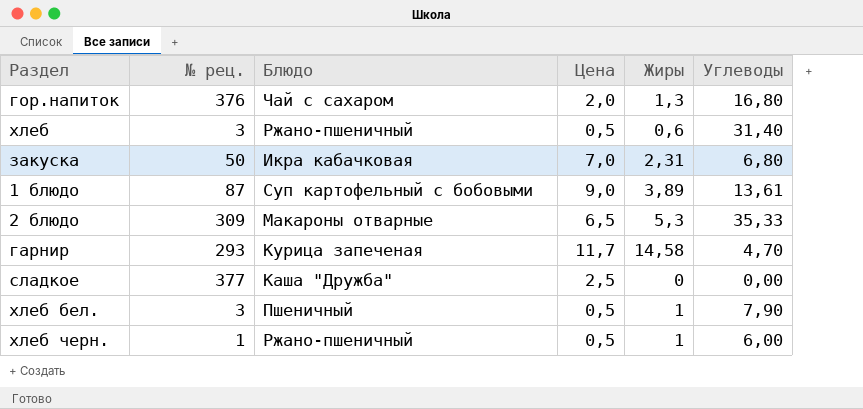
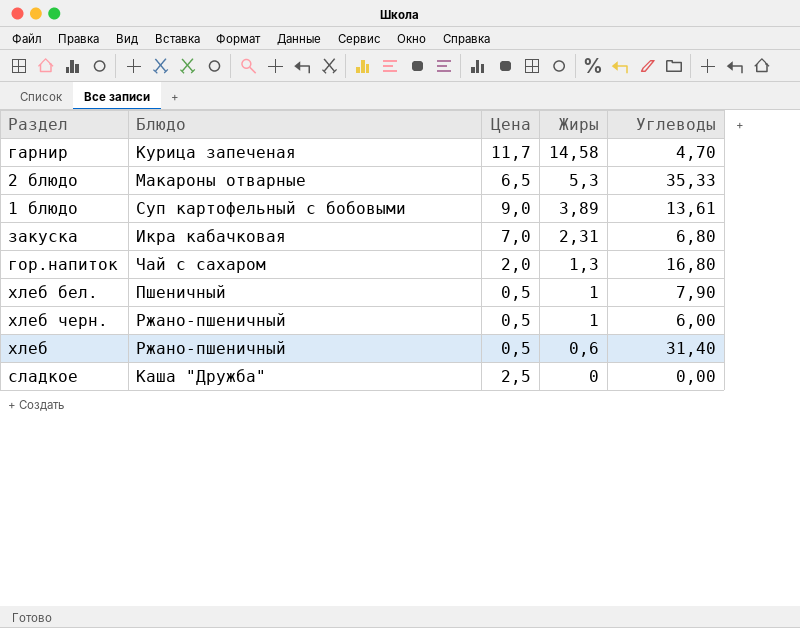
row order: none -> Жиры descending
column № рец. | position: 2 -> none

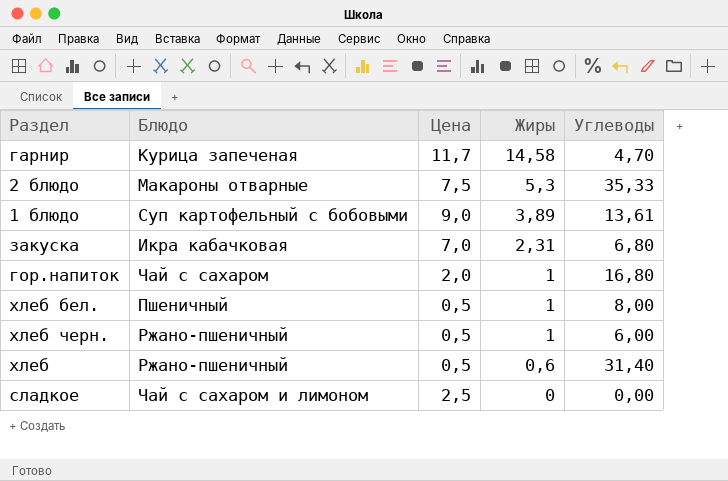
2 блюдо | Цена: 6,5 -> 7,5
гор.напиток | Жиры: 1,3 -> 1
хлеб бел. | Углеводы: 7,90 -> 8,00
сладкое | Блюдо: Каша "Дружба" -> Чай с сахаром и лимоном

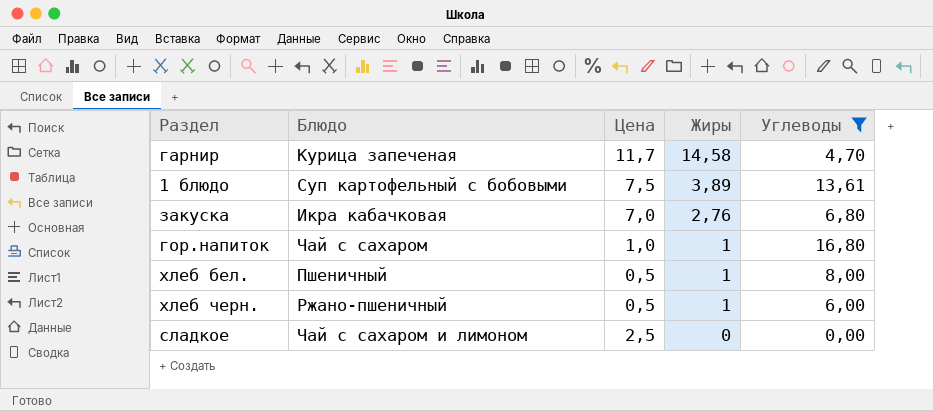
filter: none -> Углеводы <= 16,80
1 блюдо | Цена: 9,0 -> 7,5
закуска | Жиры: 2,31 -> 2,76
гор.напиток | Цена: 2,0 -> 1,0

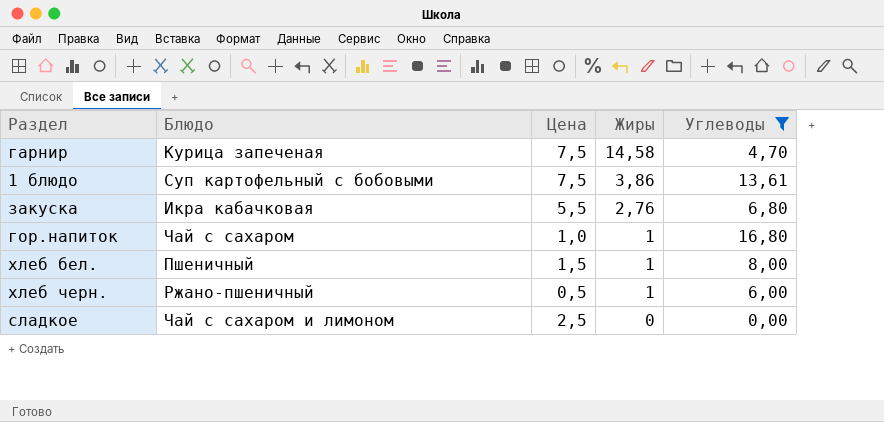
гарнир | Цена: 11,7 -> 7,5
1 блюдо | Жиры: 3,89 -> 3,86
закуска | Цена: 7,0 -> 5,5
хлеб бел. | Цена: 0,5 -> 1,5

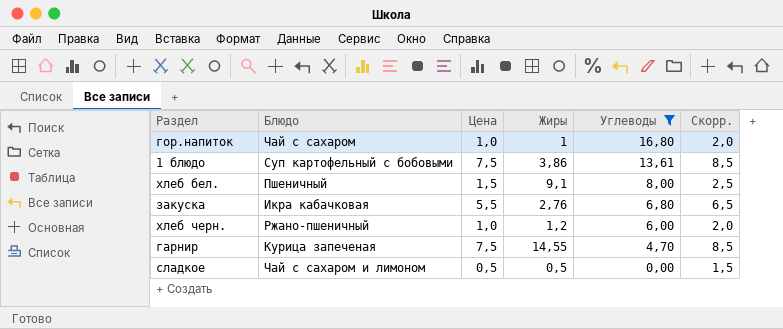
row order: Жиры descending -> Углеводы descending
column Скорр. | formula: none -> [Цена] + 1
хлеб бел. | Жиры: 1 -> 9,1
хлеб черн. | Цена: 0,5 -> 1,0
хлеб черн. | Жиры: 1 -> 1,2
гарнир | Жиры: 14,58 -> 14,55
сладкое | Цена: 2,5 -> 0,5
сладкое | Жиры: 0 -> 0,5

